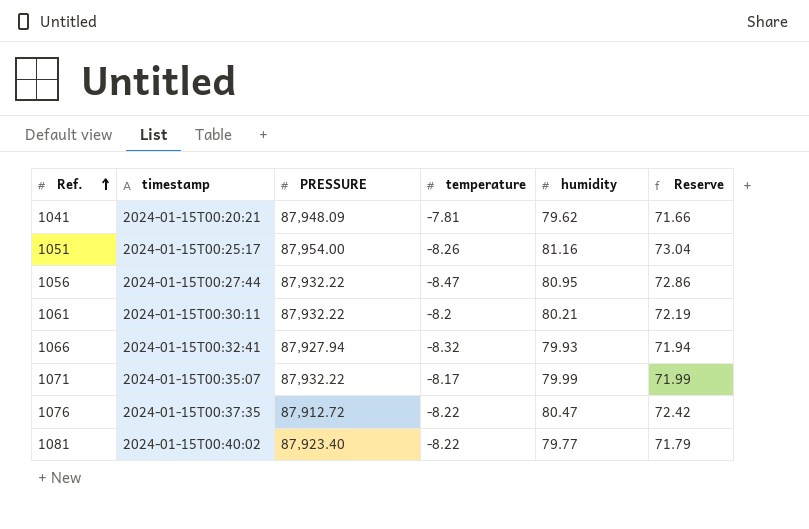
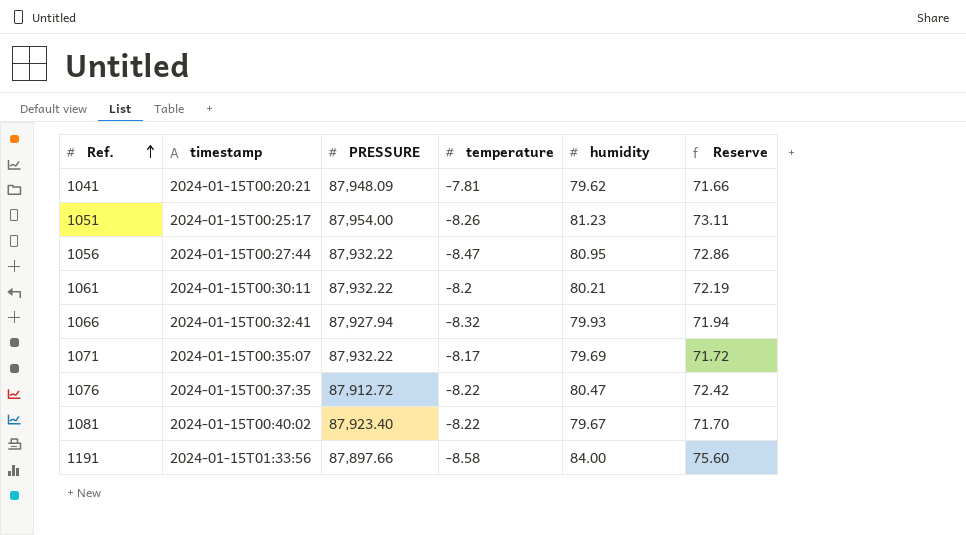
1051 | humidity: 81.16 -> 81.23
1051 | Reserve: 73.04 -> 73.11
1071 | humidity: 79.99 -> 79.69
1071 | Reserve: 71.99 -> 71.72
1081 | humidity: 79.77 -> 79.67
1081 | Reserve: 71.79 -> 71.70
row 1191: none -> 2024-01-15T01:33:56 | 87,897.66 | -8.58 | 84.00 | 75.60

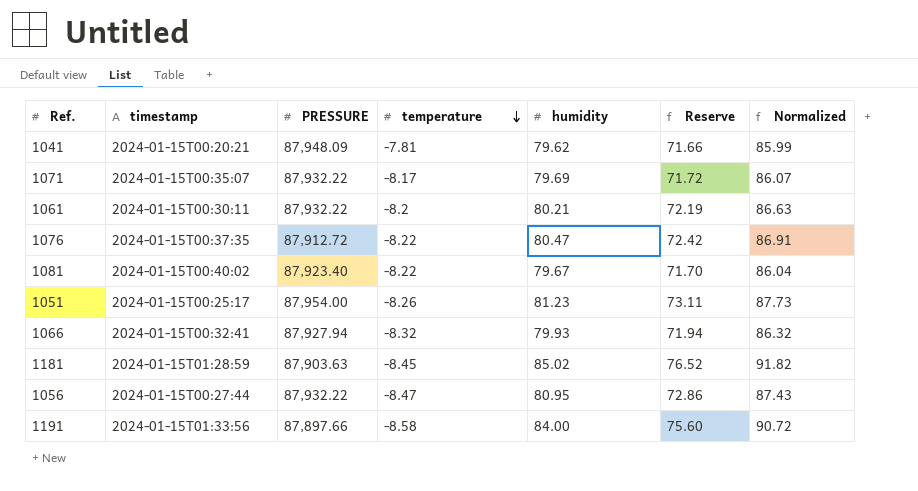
row order: Ref. ascending -> temperature descending
column Normalized | formula: none -> [humidity] * 1.08
row 1181: none -> 2024-01-15T01:28:59 | 87,903.63 | -8.45 | 85.02 | 76.52 | 91.82

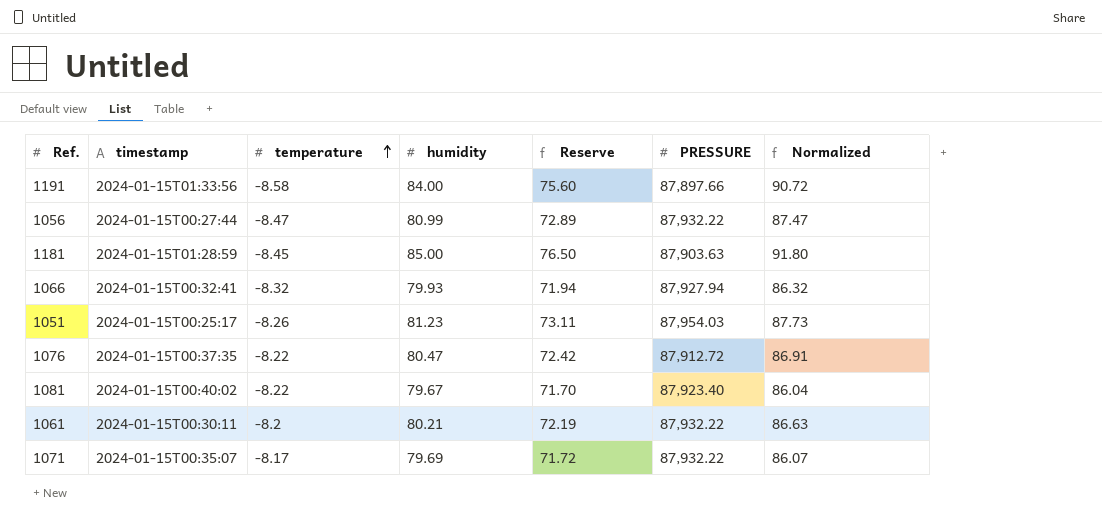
row order: temperature descending -> temperature ascending
column PRESSURE | position: 3 -> 6
row 1041: 2024-01-15T00:20:21 | 87,948.09 | -7.81 | 79.62 | 71.66 | 85.99 -> none
1056 | humidity: 80.95 -> 80.99
1056 | Reserve: 72.86 -> 72.89
1056 | Normalized: 87.43 -> 87.47
1181 | humidity: 85.02 -> 85.00
1181 | Reserve: 76.52 -> 76.50
1181 | Normalized: 91.82 -> 91.80
1051 | PRESSURE: 87,954.00 -> 87,954.03

